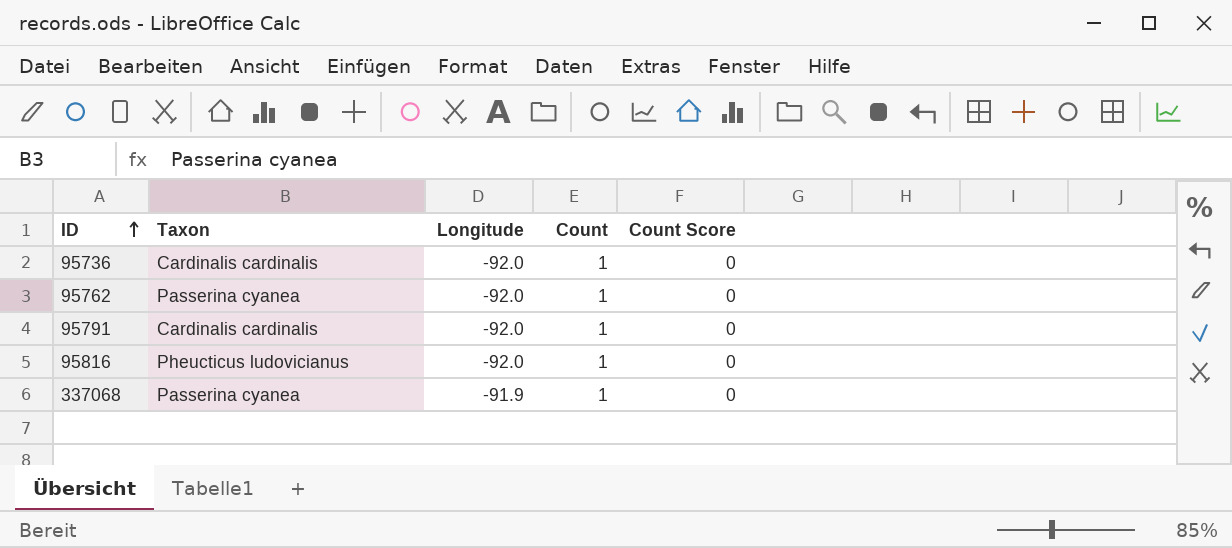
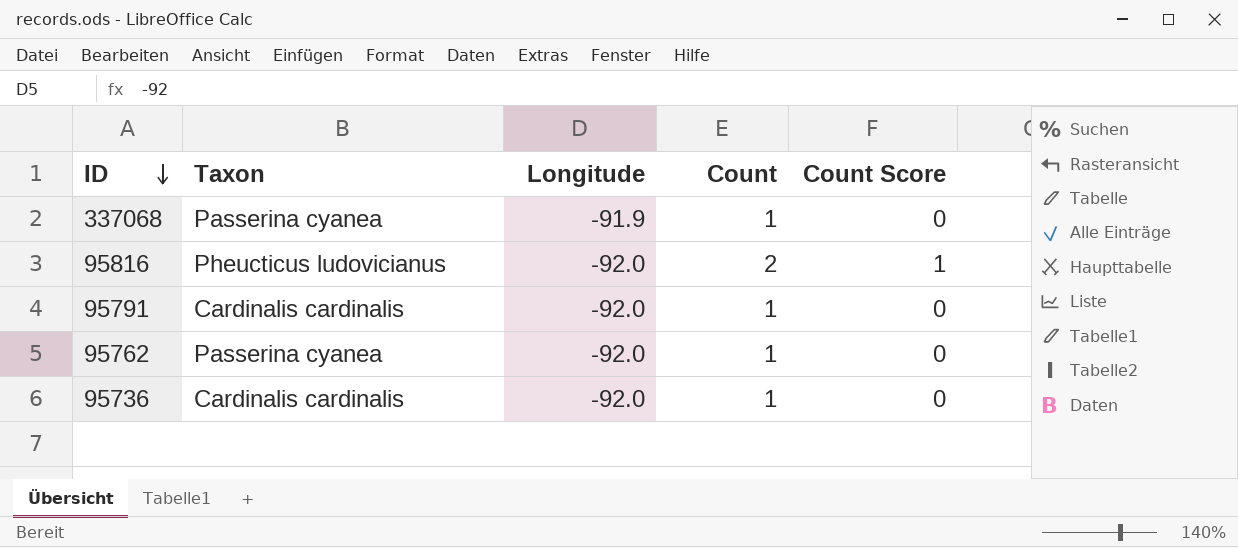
row order: ID ascending -> ID descending
95816 | Count: 1 -> 2
95816 | Count Score: 0 -> 1

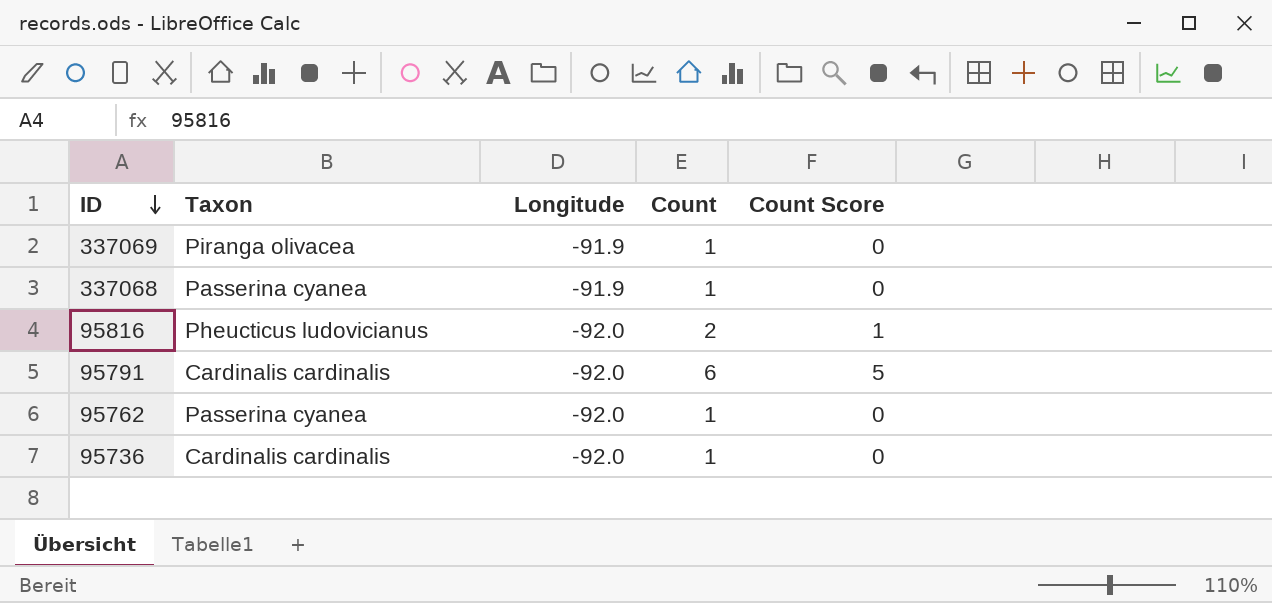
row 337069: none -> Piranga olivacea | -91.9 | 1 | 0
95791 | Count: 1 -> 6
95791 | Count Score: 0 -> 5

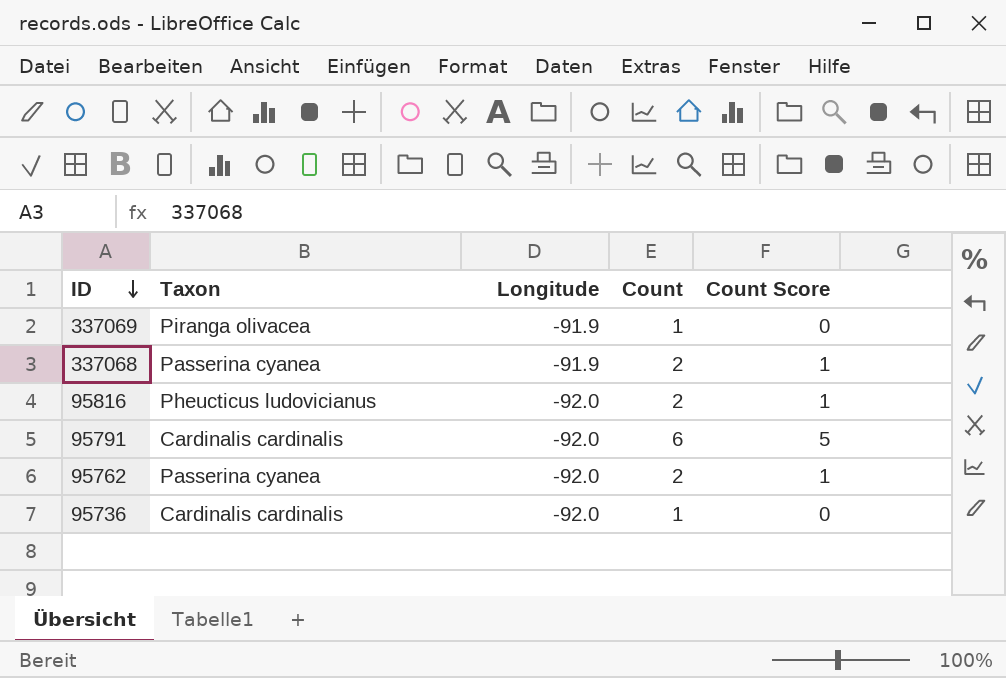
337068 | Count: 1 -> 2
337068 | Count Score: 0 -> 1
95762 | Count: 1 -> 2
95762 | Count Score: 0 -> 1

